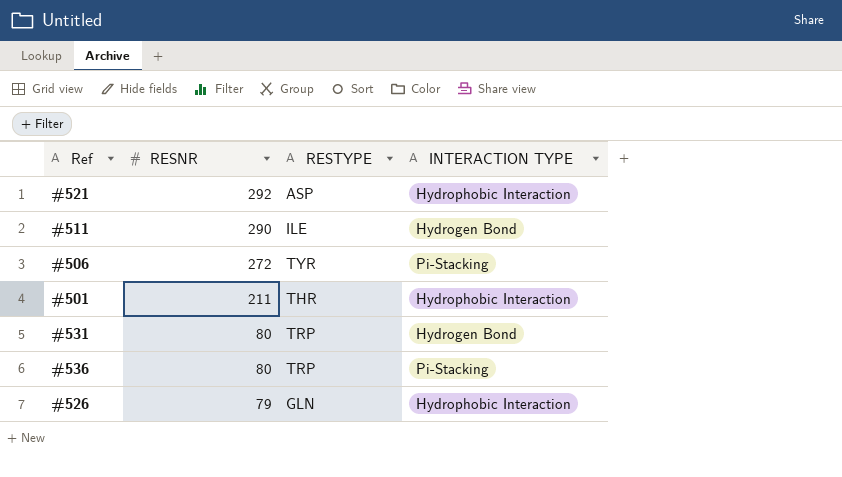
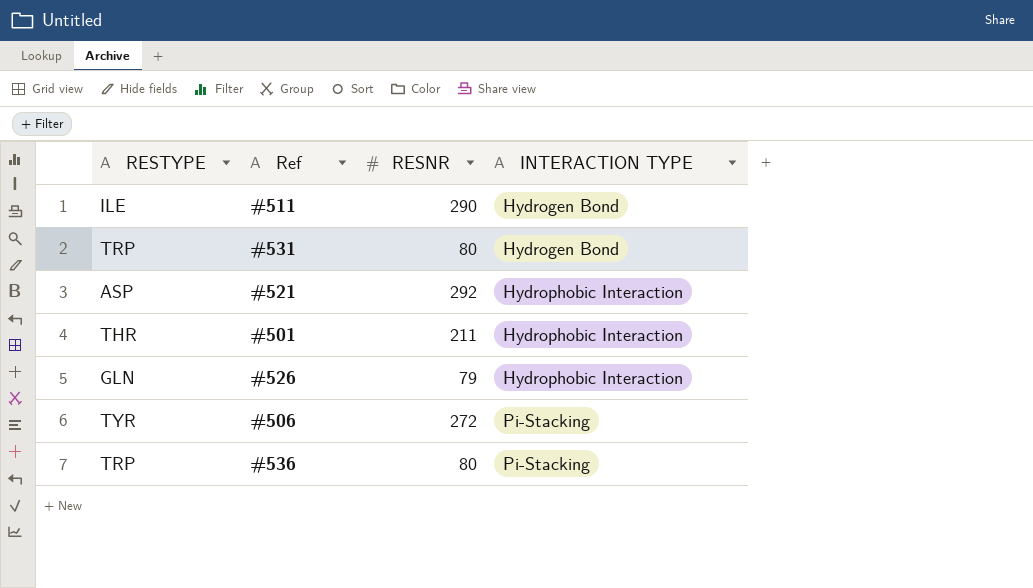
row order: RESNR descending -> INTERACTION TYPE ascending
column RESTYPE | position: 3 -> 1

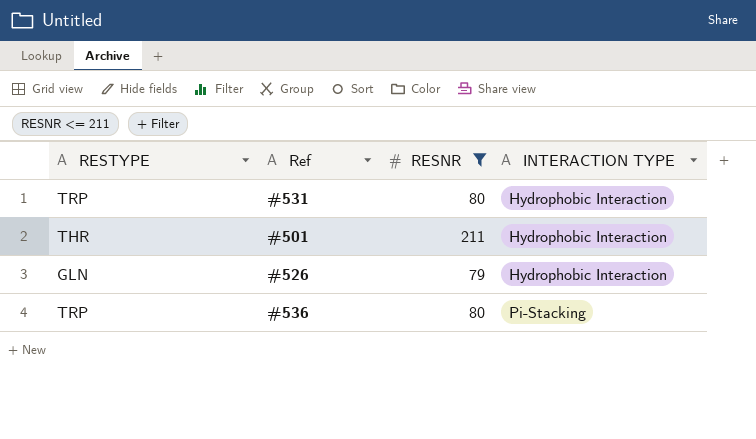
filter: none -> RESNR <= 211
#531 | INTERACTION TYPE: Hydrogen Bond -> Hydrophobic Interaction

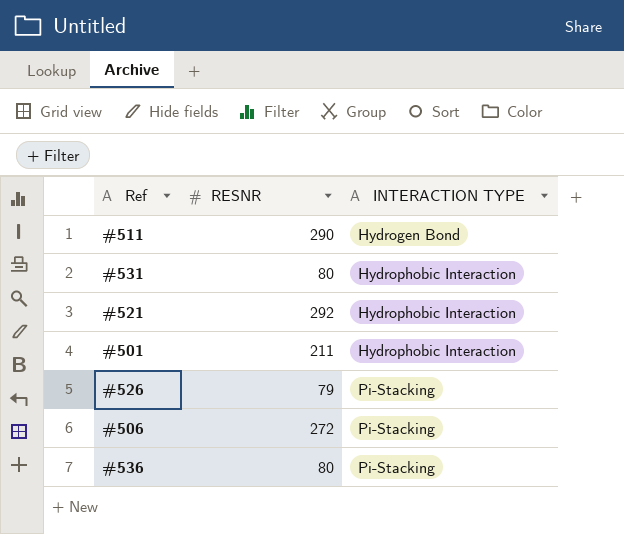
filter: RESNR <= 211 -> none
column RESTYPE | position: 1 -> none
#526 | INTERACTION TYPE: Hydrophobic Interaction -> Pi-Stacking

